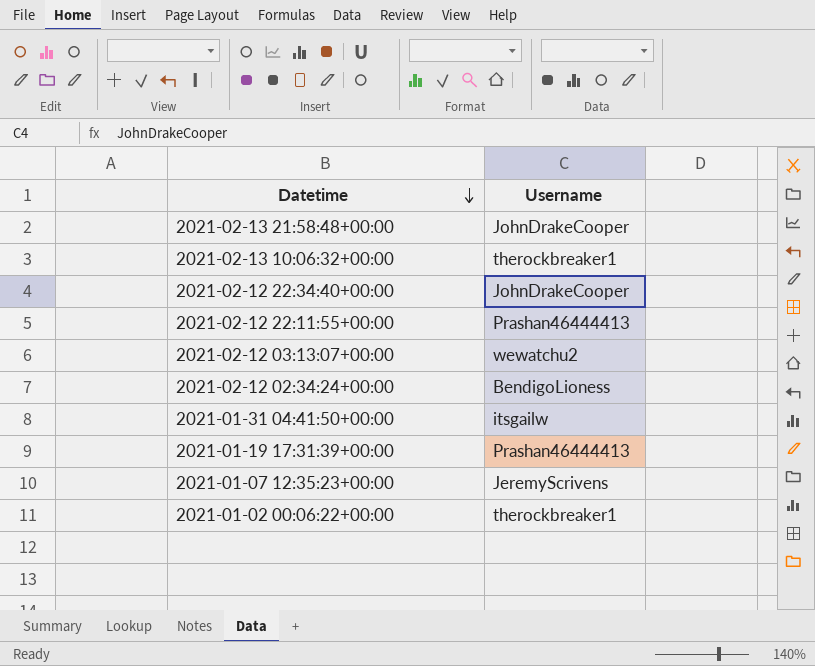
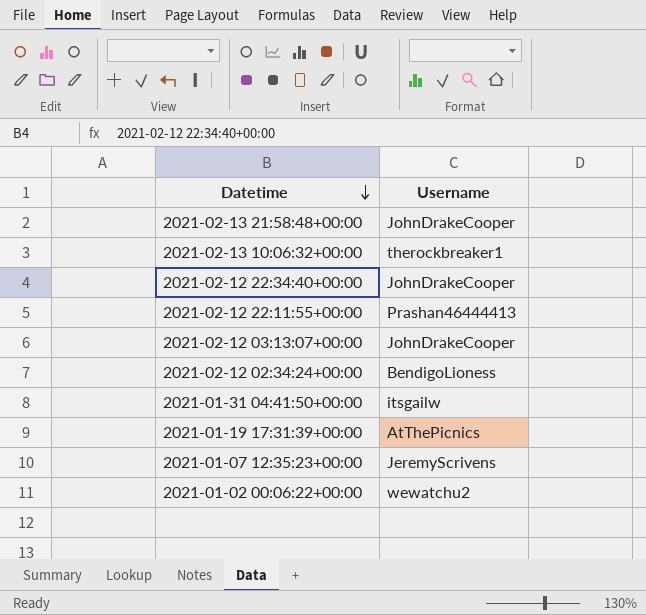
2021-02-12 03:13:07+00:00 | Username: wewatchu2 -> JohnDrakeCooper
2021-01-19 17:31:39+00:00 | Username: Prashan46444413 -> AtThePicnics
2021-01-02 00:06:22+00:00 | Username: therockbreaker1 -> wewatchu2

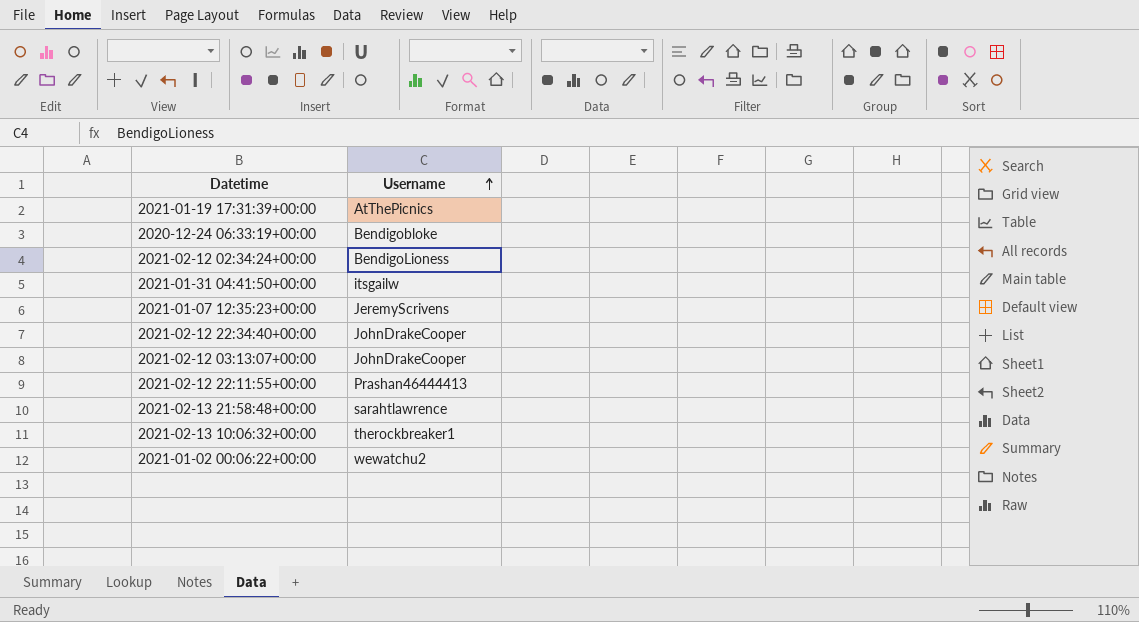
row order: Datetime descending -> Username ascending
row 2020-12-24 06:33:19+00:00: none -> Bendigobloke
2021-02-13 21:58:48+00:00 | Username: JohnDrakeCooper -> sarahtlawrence

